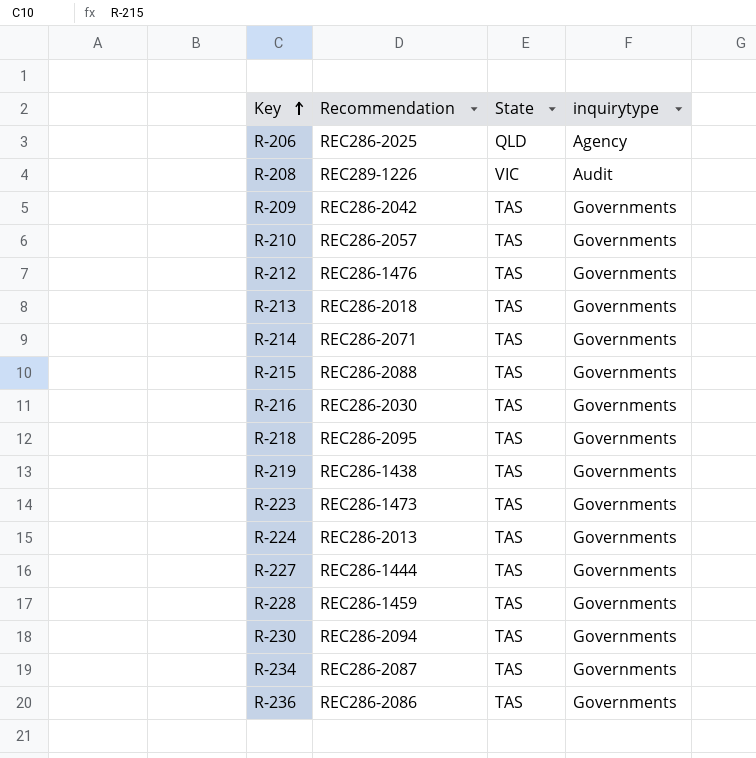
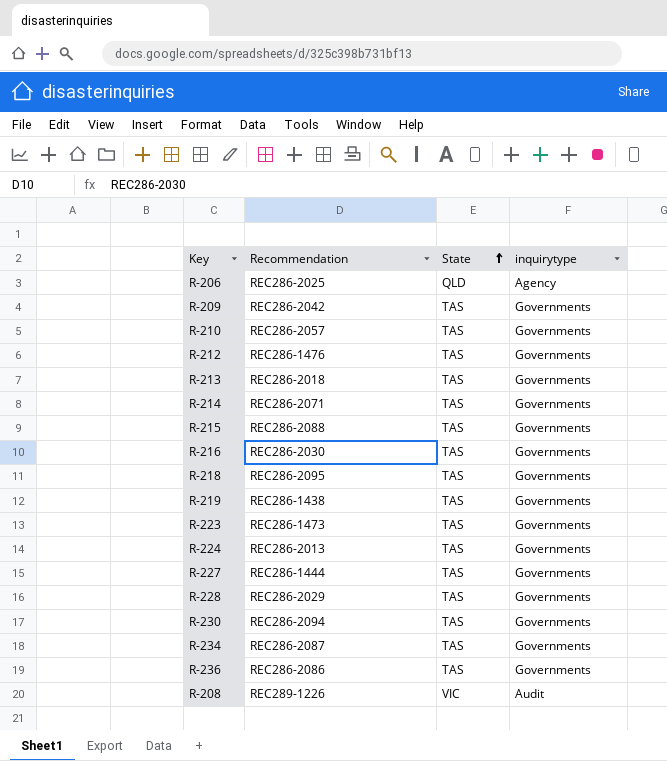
row order: Key ascending -> State ascending
R-228 | Recommendation: REC286-1459 -> REC286-2029

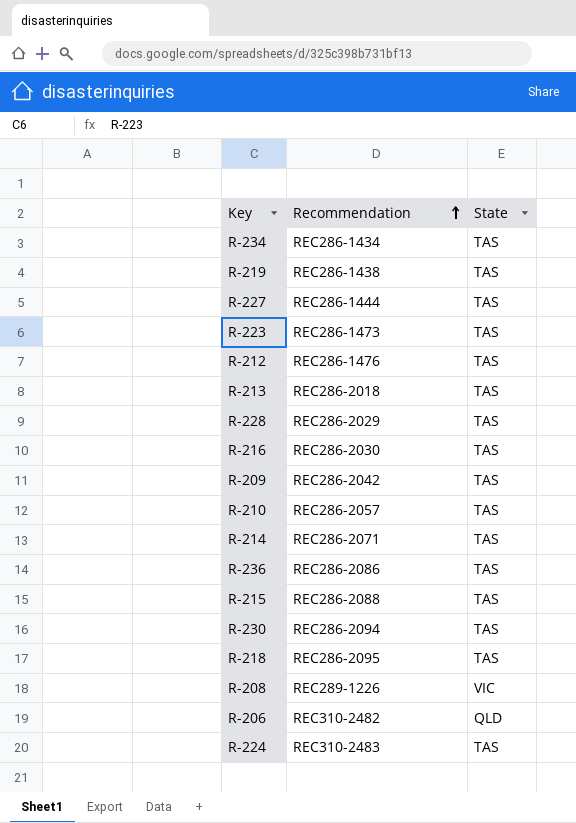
row order: State ascending -> Recommendation ascending
column inquirytype | position: 4 -> none
R-234 | Recommendation: REC286-2087 -> REC286-1434
R-206 | Recommendation: REC286-2025 -> REC310-2482
R-224 | Recommendation: REC286-2013 -> REC310-2483

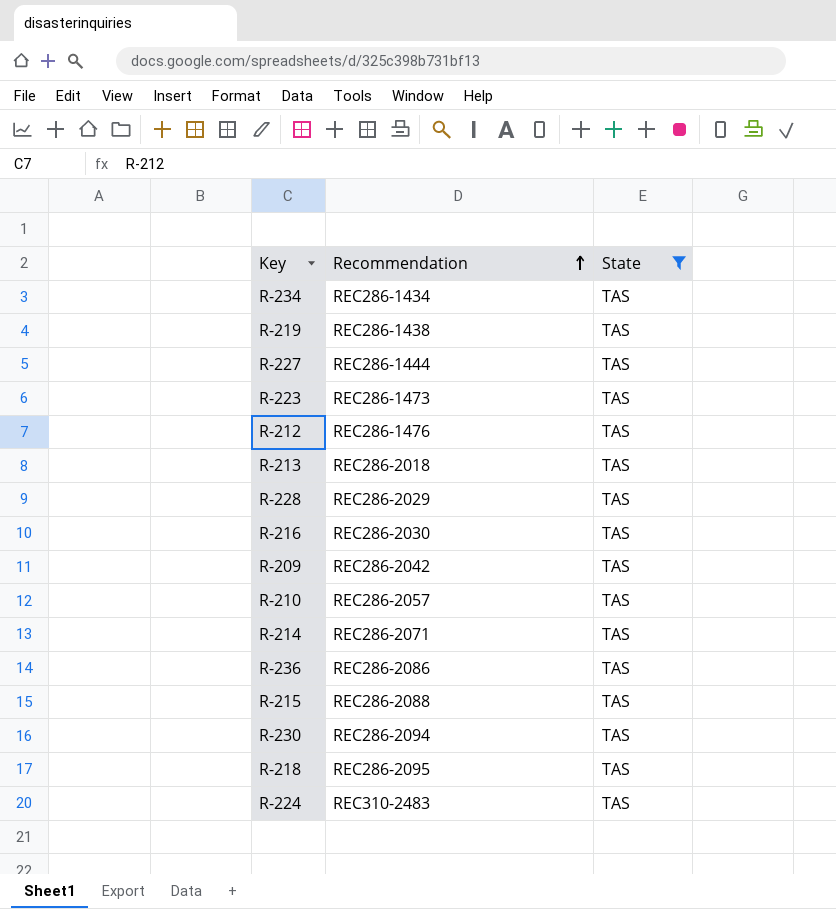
filter: none -> State = TAS

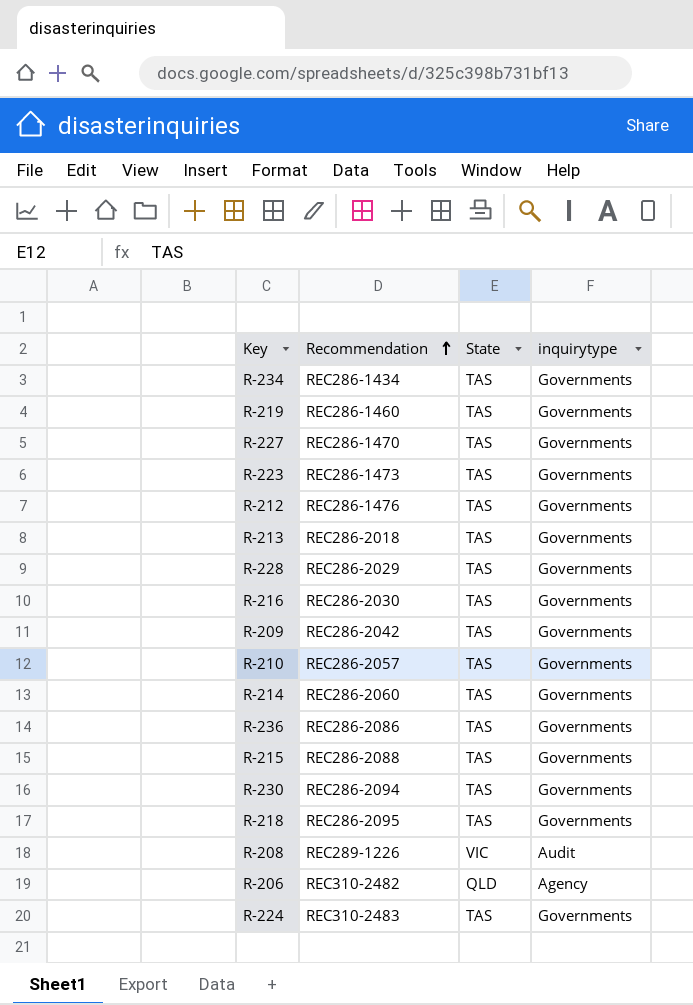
filter: State = TAS -> none
column inquirytype | position: none -> 4
R-219 | Recommendation: REC286-1438 -> REC286-1460
R-227 | Recommendation: REC286-1444 -> REC286-1470
R-214 | Recommendation: REC286-2071 -> REC286-2060

